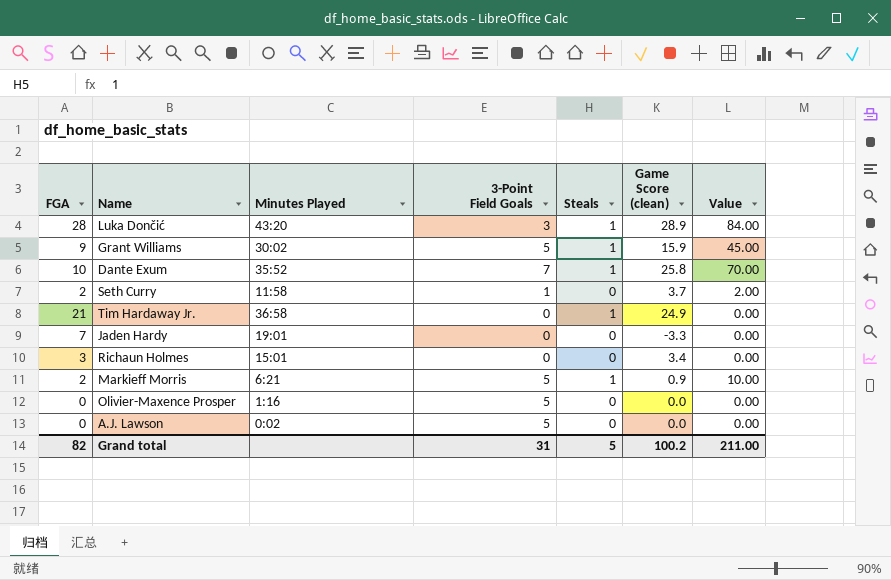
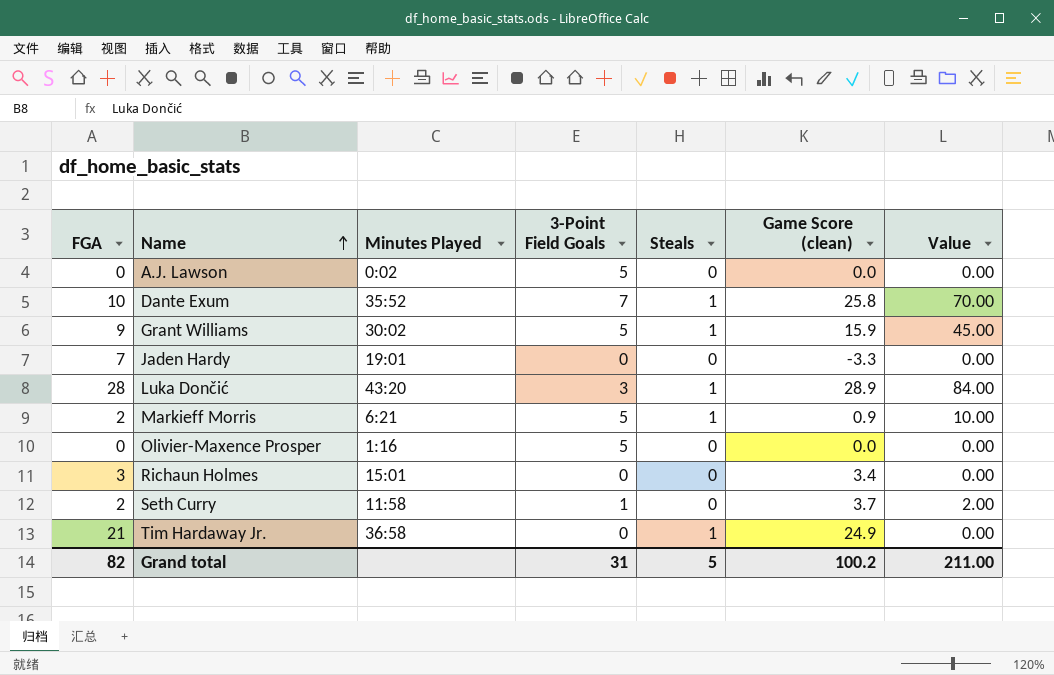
row order: none -> Name ascending

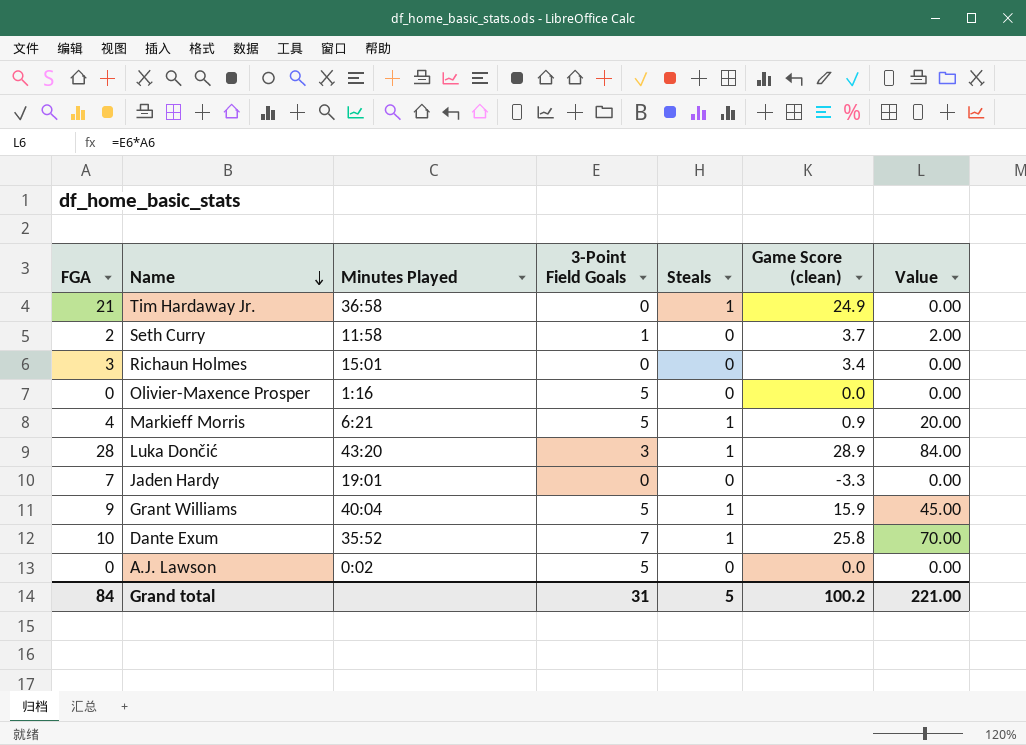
row order: Name ascending -> Name descending
Markieff Morris | FGA: 2 -> 4
Markieff Morris | Value: 10.00 -> 20.00
Grant Williams | Minutes Played: 30:02 -> 40:04
Grand total | FGA: 82 -> 84
Grand total | Value: 211.00 -> 221.00

